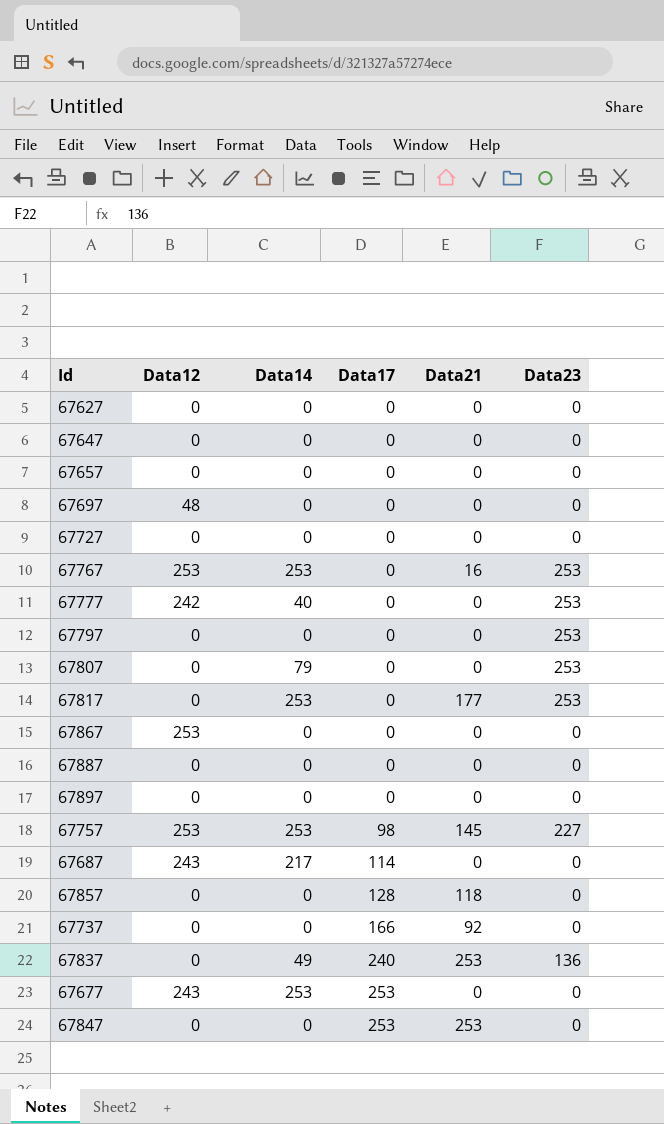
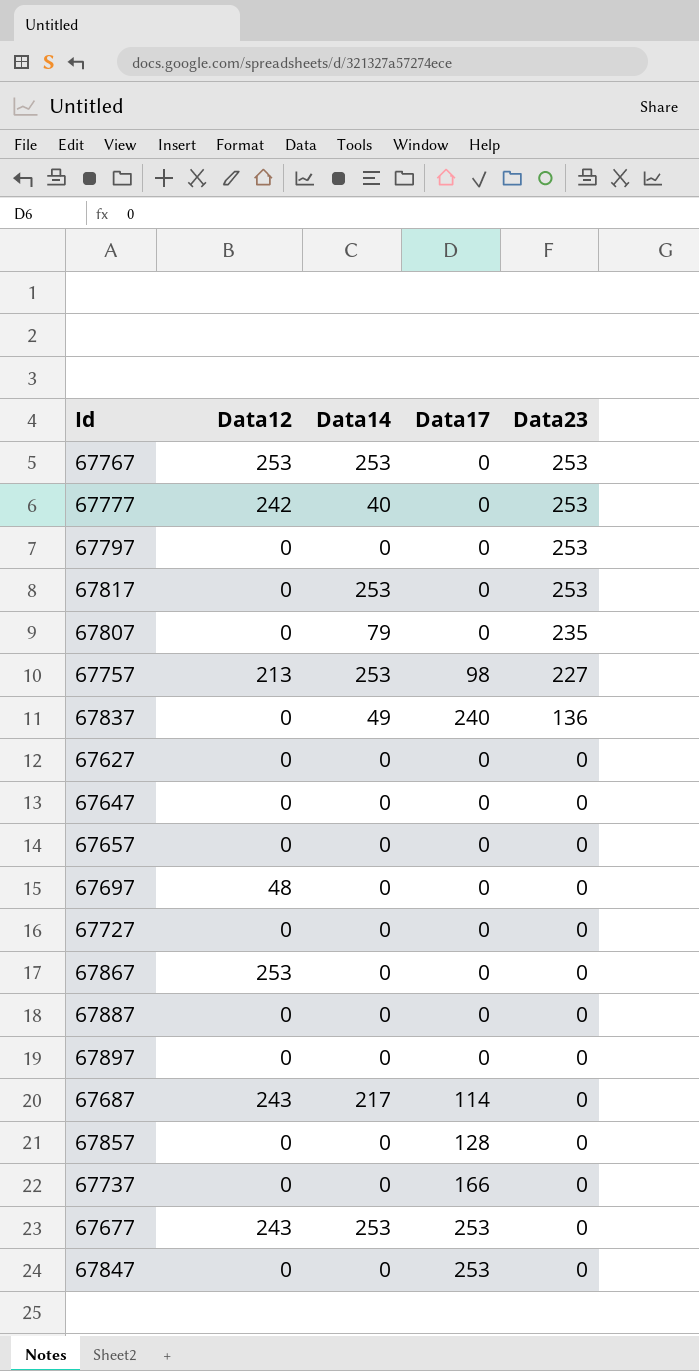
row order: Data17 ascending -> Data23 descending
column Data21 | position: 5 -> none
67807 | Data23: 253 -> 235
67757 | Data12: 253 -> 213

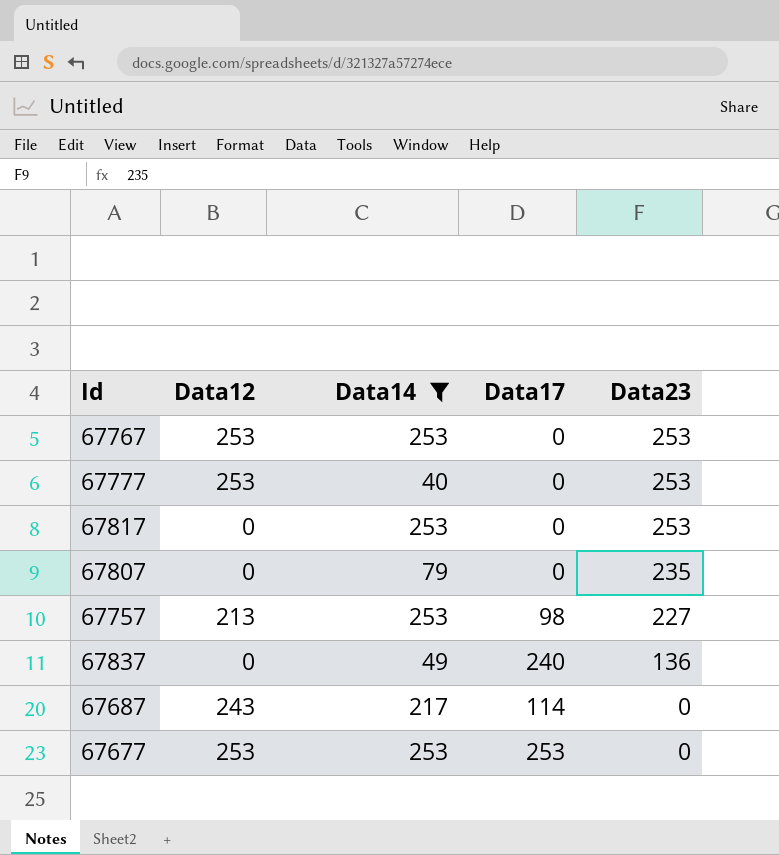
filter: none -> Data14 != 0
67777 | Data12: 242 -> 253
67677 | Data12: 243 -> 253

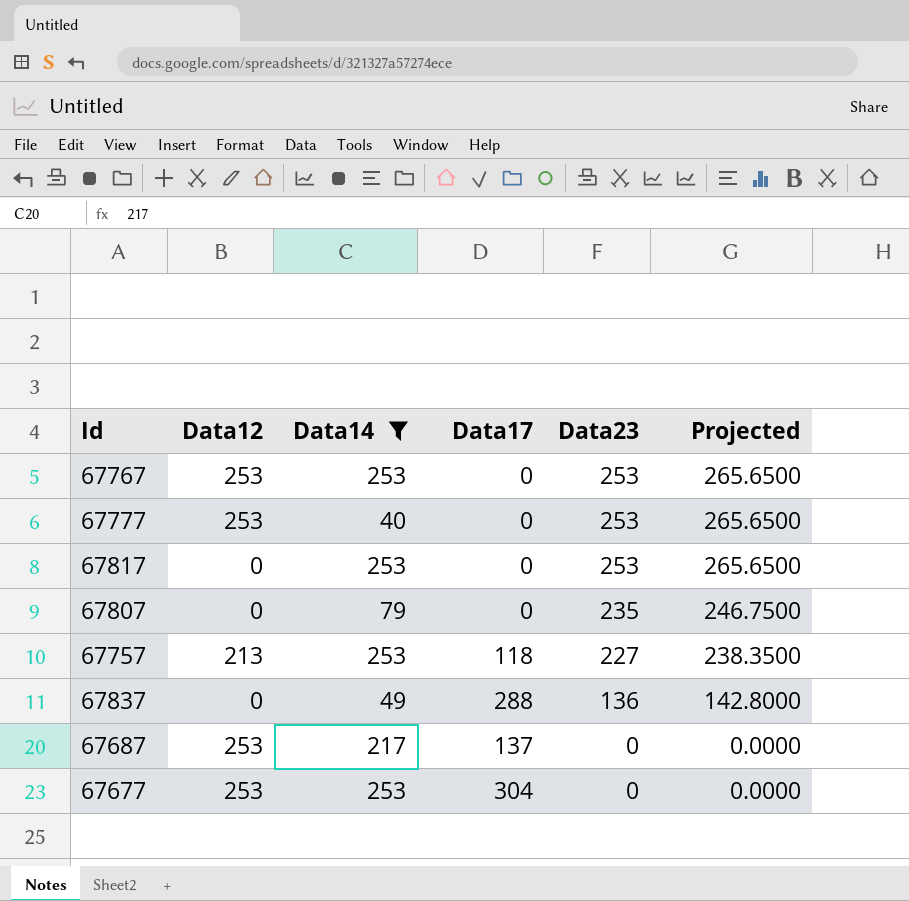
column Projected | formula: none -> [Data23] * 1.05
67757 | Data17: 98 -> 118
67837 | Data17: 240 -> 288
67687 | Data12: 243 -> 253
67687 | Data17: 114 -> 137
67677 | Data17: 253 -> 304

